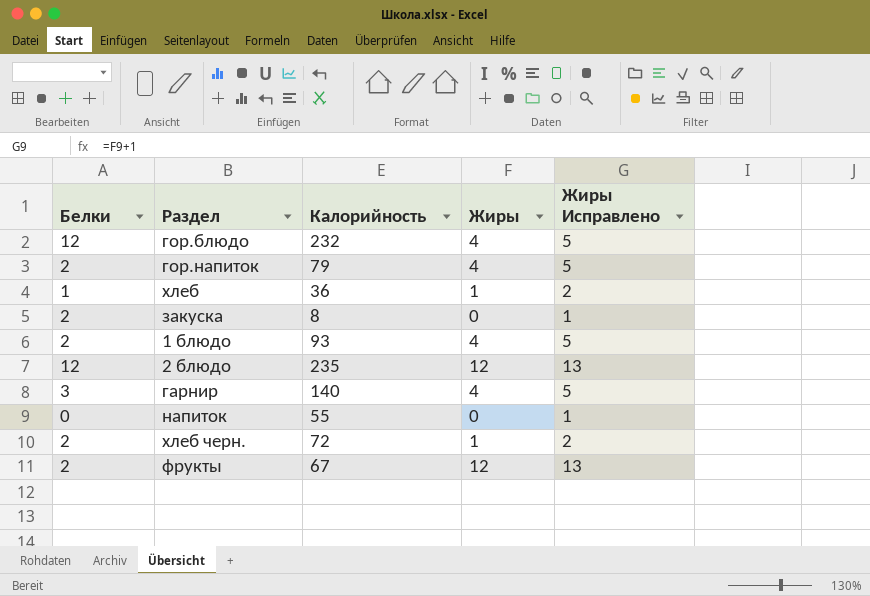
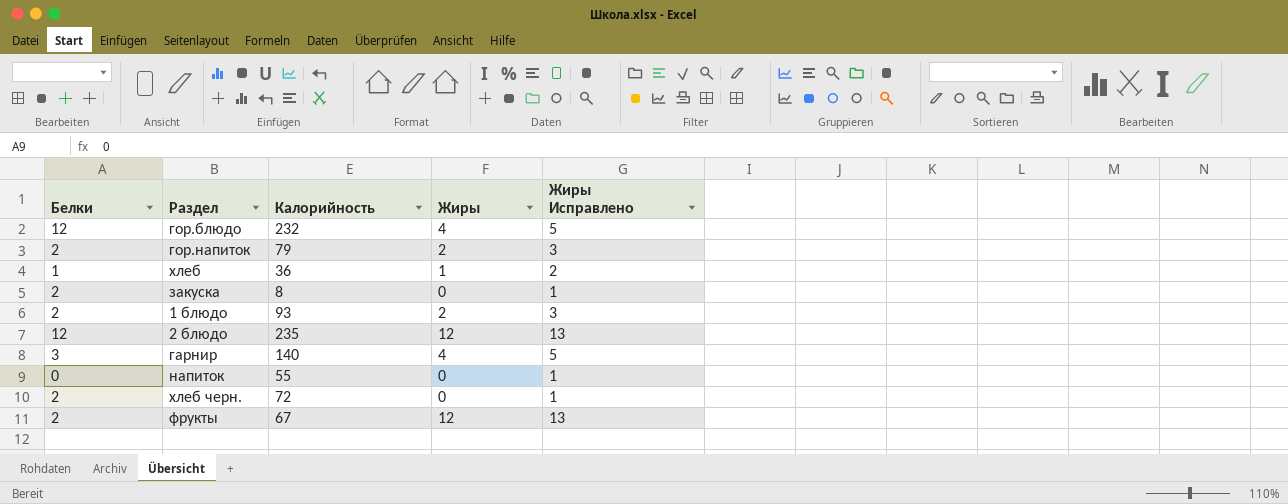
гор.напиток | Жиры: 4 -> 2
гор.напиток | Жиры Исправлено: 5 -> 3
1 блюдо | Жиры: 4 -> 2
1 блюдо | Жиры Исправлено: 5 -> 3
хлеб черн. | Жиры: 1 -> 0
хлеб черн. | Жиры Исправлено: 2 -> 1

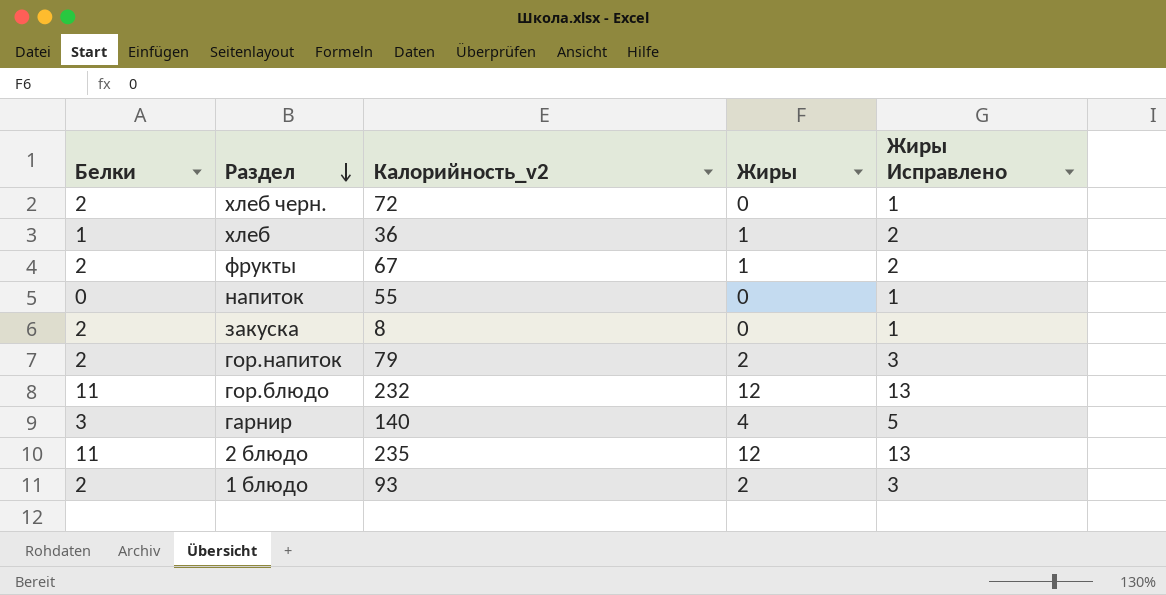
row order: none -> Раздел descending
column name: Калорийность -> Калорийность_v2
фрукты | Жиры: 12 -> 1
фрукты | Жиры Исправлено: 13 -> 2
гор.блюдо | Белки: 12 -> 11
гор.блюдо | Жиры: 4 -> 12
гор.блюдо | Жиры Исправлено: 5 -> 13
2 блюдо | Белки: 12 -> 11

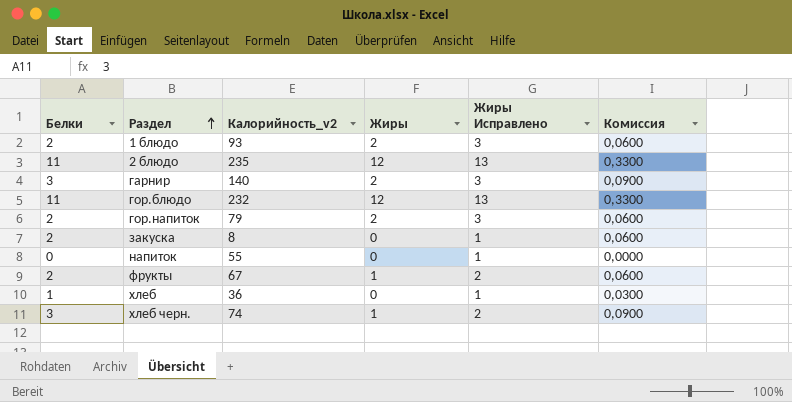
row order: Раздел descending -> Раздел ascending
column Комиссия | formula: none -> [Белки] * 0,03
гарнир | Жиры: 4 -> 2
гарнир | Жиры Исправлено: 5 -> 3
хлеб | Жиры: 1 -> 0
хлеб | Жиры Исправлено: 2 -> 1
хлеб черн. | Белки: 2 -> 3
хлеб черн. | Калорийность_v2: 72 -> 74
хлеб черн. | Жиры: 0 -> 1
хлеб черн. | Жиры Исправлено: 1 -> 2

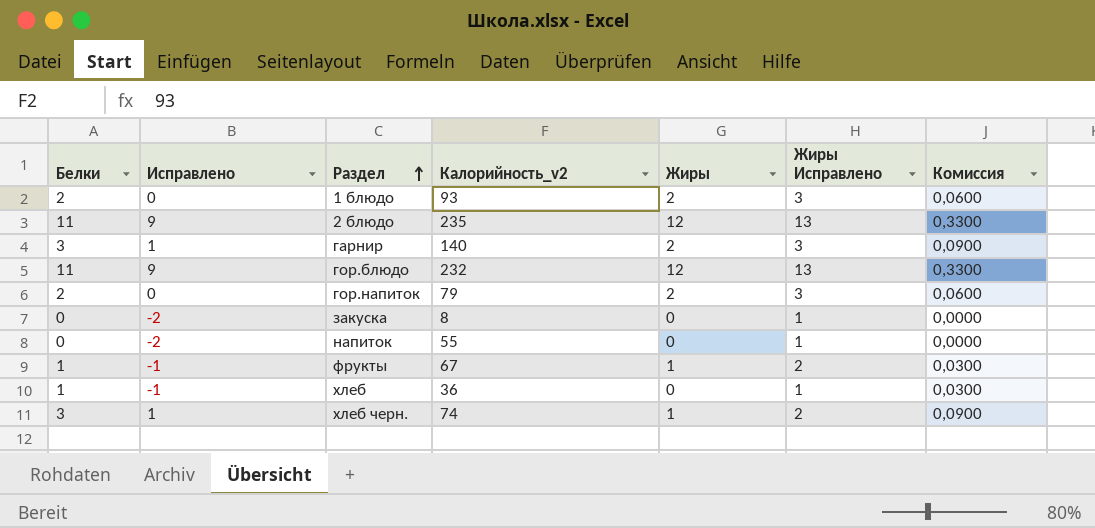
column Исправлено | formula: none -> [Белки] - 2
закуска | Белки: 2 -> 0
закуска | Комиссия: 0,0600 -> 0,0000
фрукты | Белки: 2 -> 1
фрукты | Комиссия: 0,0600 -> 0,0300

